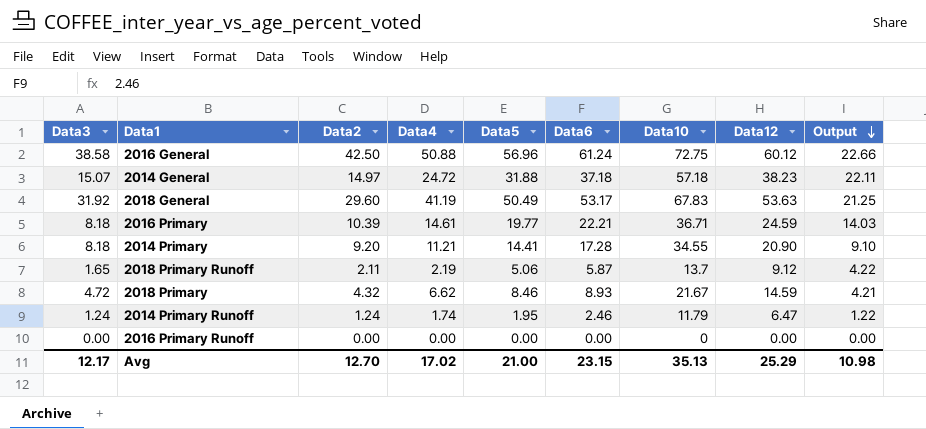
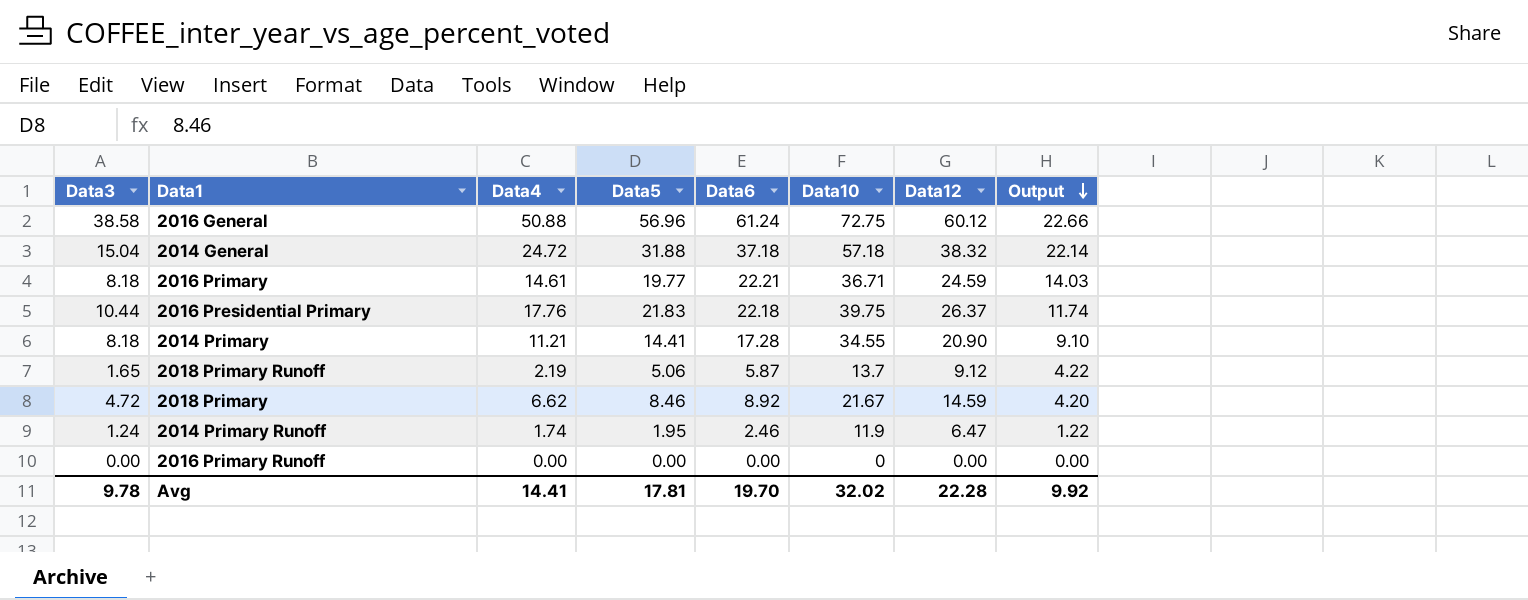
column Data2 | position: 3 -> none
row 2018 General: 31.92 | 29.60 | 41.19 | 50.49 | 53.17 | 67.83 | 53.63 | 21.25 -> none
2014 General | Data3: 15.07 -> 15.04
2014 General | Data12: 38.23 -> 38.32
2014 General | Output: 22.11 -> 22.14
row 2016 Presidential Primary: none -> 10.44 | 17.76 | 21.83 | 22.18 | 39.75 | 26.37 | 11.74
2018 Primary | Data6: 8.93 -> 8.92
2018 Primary | Output: 4.21 -> 4.20
2014 Primary Runoff | Data10: 11.79 -> 11.9
Avg | Data3: 12.17 -> 9.78
Avg | Data4: 17.02 -> 14.41
Avg | Data5: 21.00 -> 17.81
Avg | Data6: 23.15 -> 19.70
Avg | Data10: 35.13 -> 32.02
Avg | Data12: 25.29 -> 22.28
Avg | Output: 10.98 -> 9.92

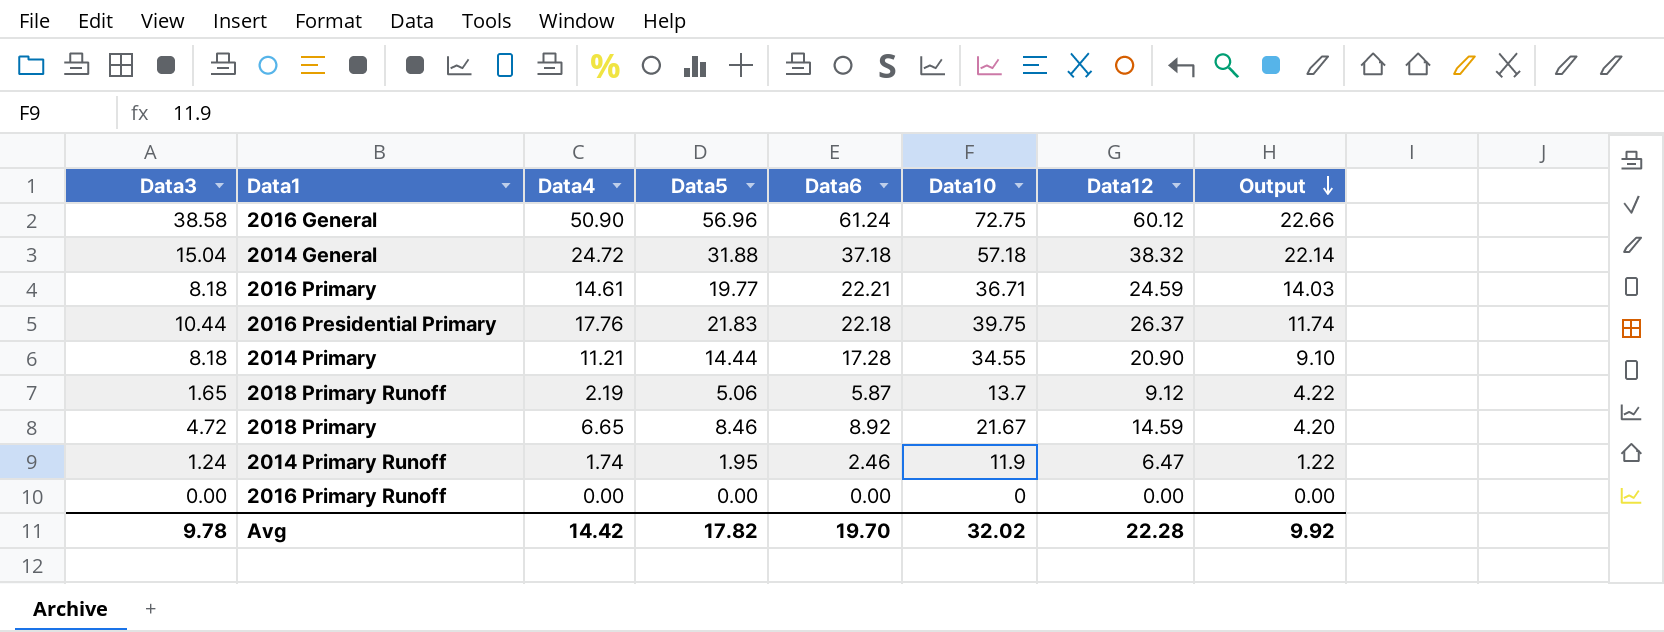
2016 General | Data4: 50.88 -> 50.90
2014 Primary | Data5: 14.41 -> 14.44
2018 Primary | Data4: 6.62 -> 6.65
Avg | Data4: 14.41 -> 14.42
Avg | Data5: 17.81 -> 17.82

